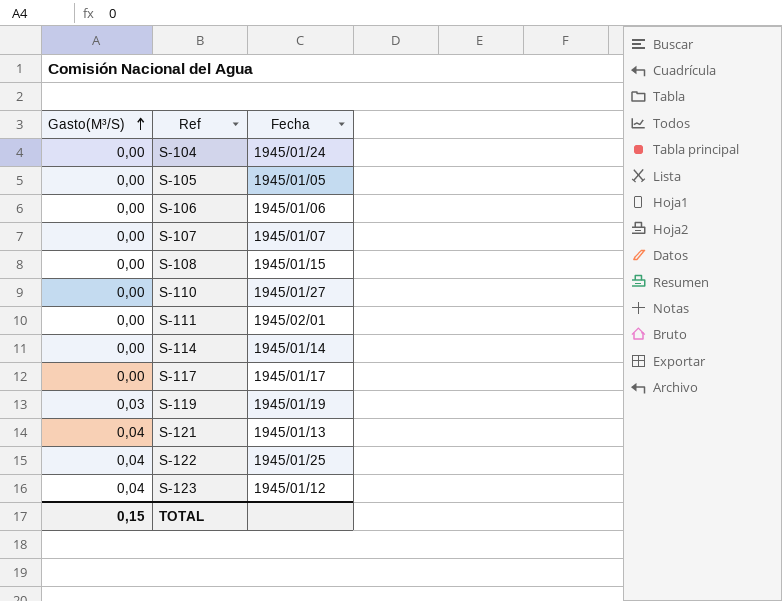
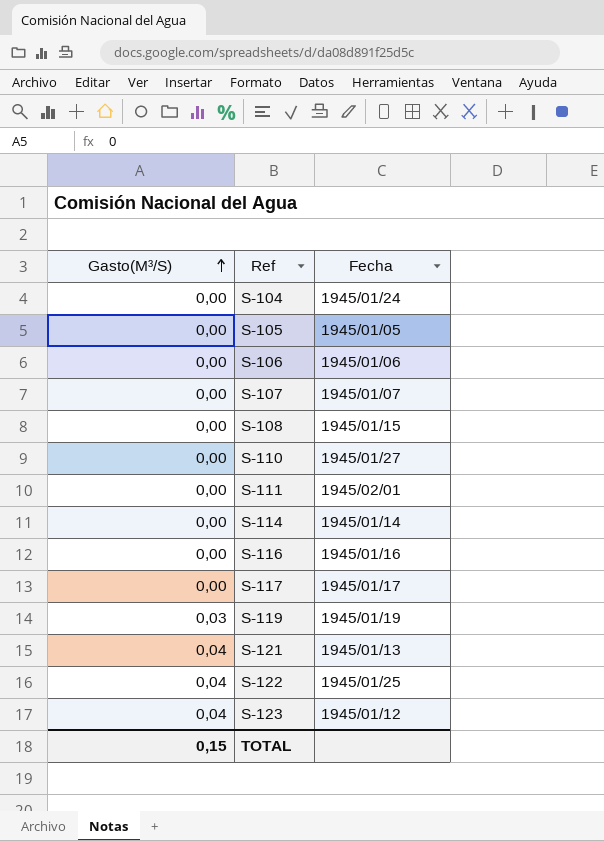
row S-116: none -> 0,00 | 1945/01/16

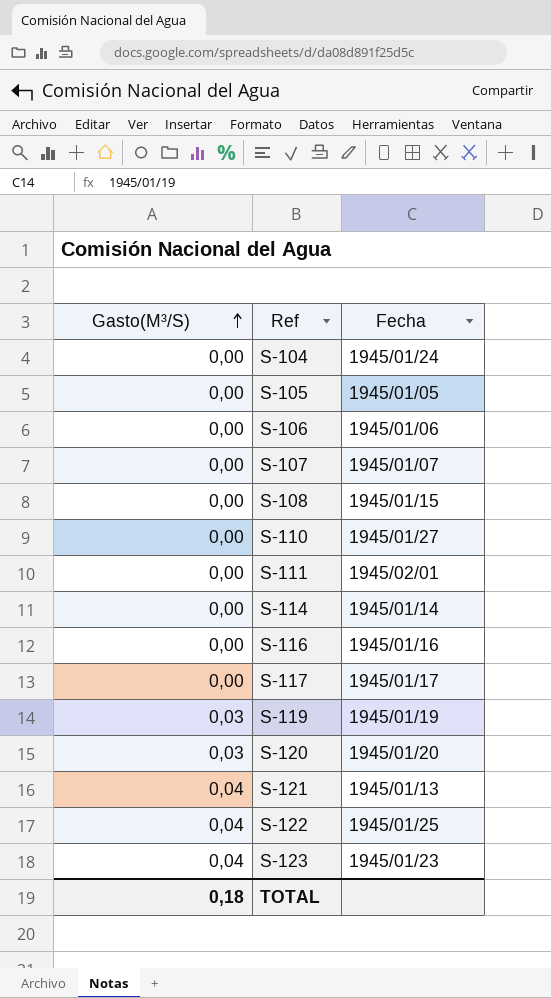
row S-120: none -> 0,03 | 1945/01/20
S-123 | Fecha: 1945/01/12 -> 1945/01/23
TOTAL | Gasto(M³/S): 0,15 -> 0,18

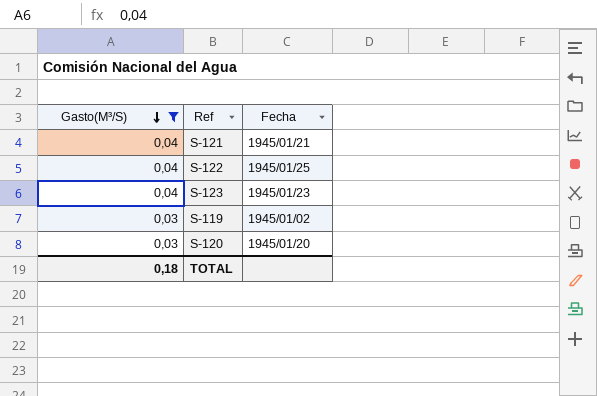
filter: none -> Gasto(M³/S) != 0,00
row order: Gasto(M³/S) ascending -> Gasto(M³/S) descending
S-121 | Fecha: 1945/01/13 -> 1945/01/21
S-119 | Fecha: 1945/01/19 -> 1945/01/02

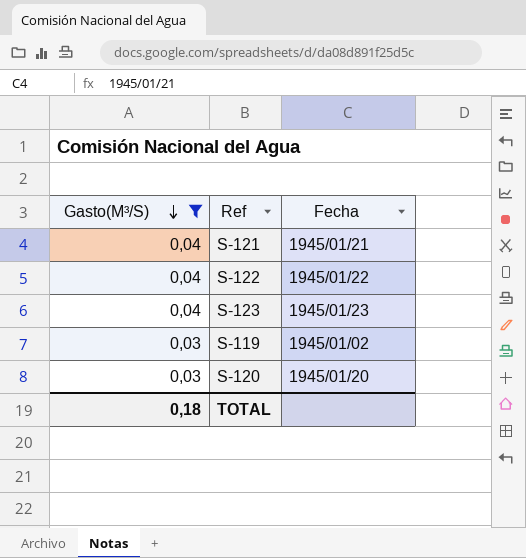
S-122 | Fecha: 1945/01/25 -> 1945/01/22

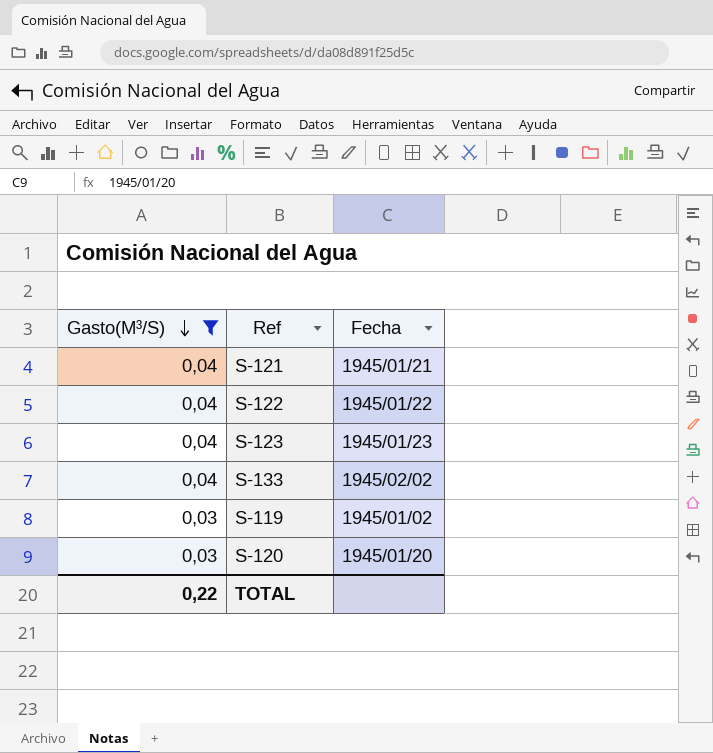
row S-133: none -> 0,04 | 1945/02/02
TOTAL | Gasto(M³/S): 0,18 -> 0,22

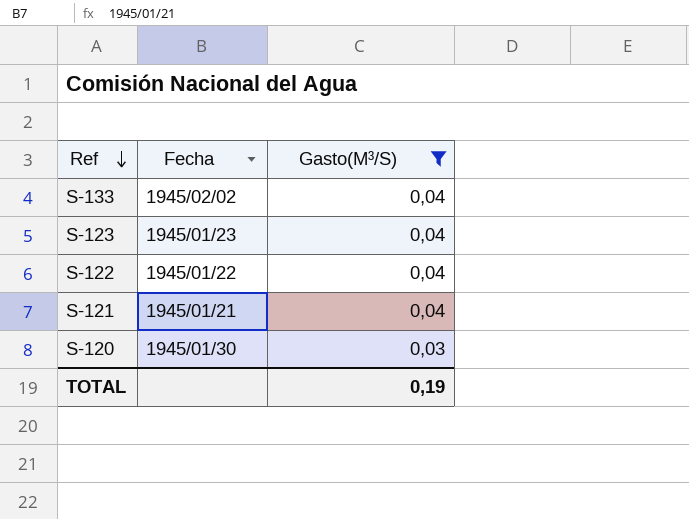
row order: Gasto(M³/S) descending -> Ref descending
column Gasto(M³/S) | position: 1 -> 3
row S-119: 0,03 | 1945/01/02 -> none
S-120 | Fecha: 1945/01/20 -> 1945/01/30
TOTAL | Gasto(M³/S): 0,22 -> 0,19

